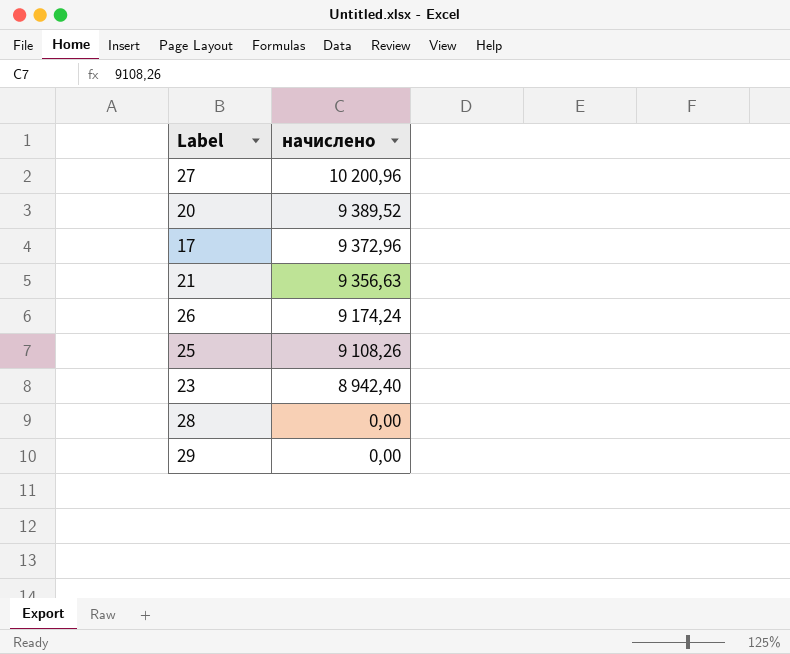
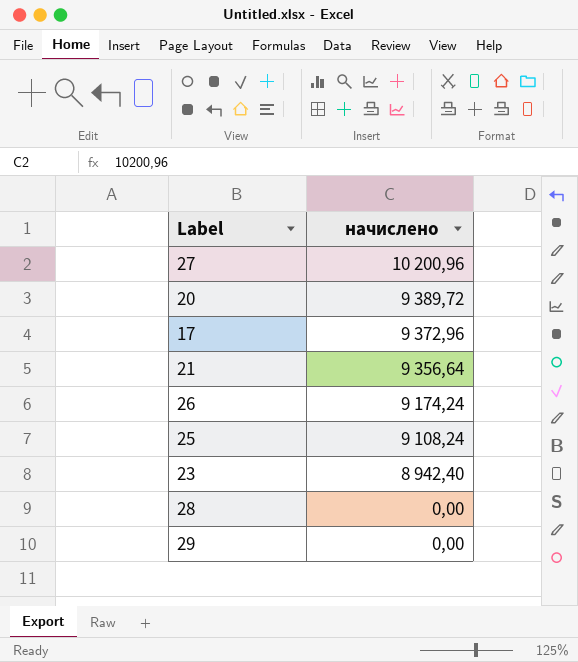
20 | начислено: 9 389,52 -> 9 389,72
21 | начислено: 9 356,63 -> 9 356,64
25 | начислено: 9 108,26 -> 9 108,24

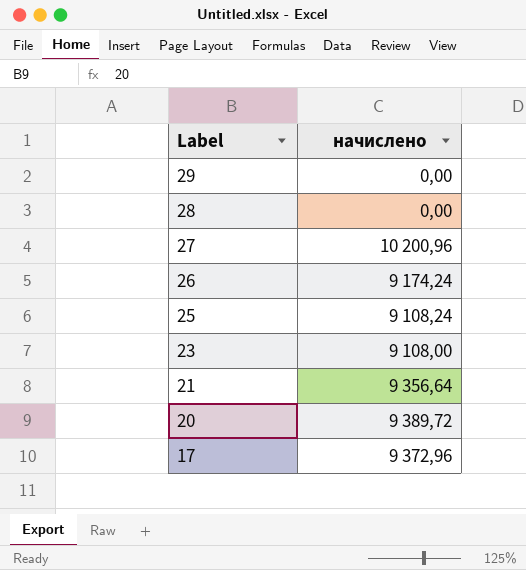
row order: начислено descending -> Label descending
23 | начислено: 8 942,40 -> 9 108,00

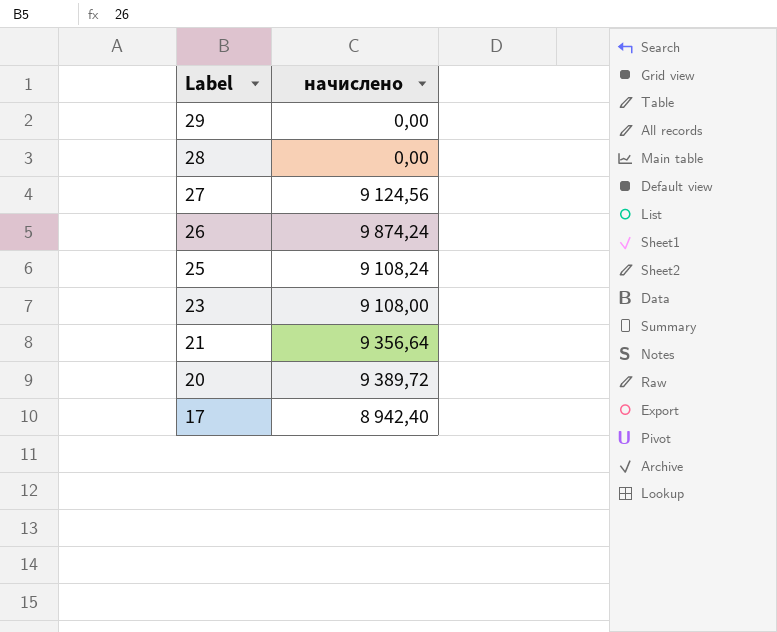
27 | начислено: 10 200,96 -> 9 124,56
26 | начислено: 9 174,24 -> 9 874,24
17 | начислено: 9 372,96 -> 8 942,40

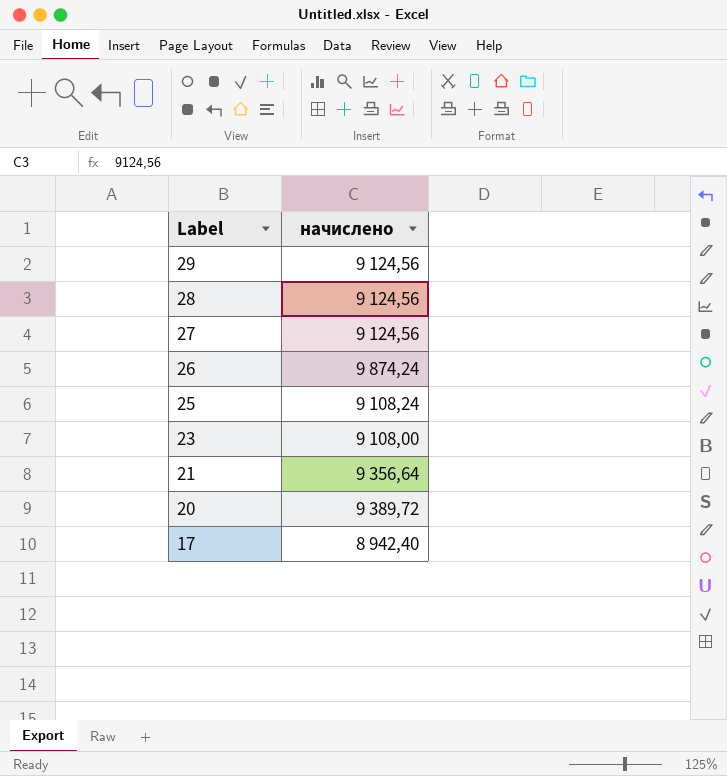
29 | начислено: 0,00 -> 9 124,56
28 | начислено: 0,00 -> 9 124,56

